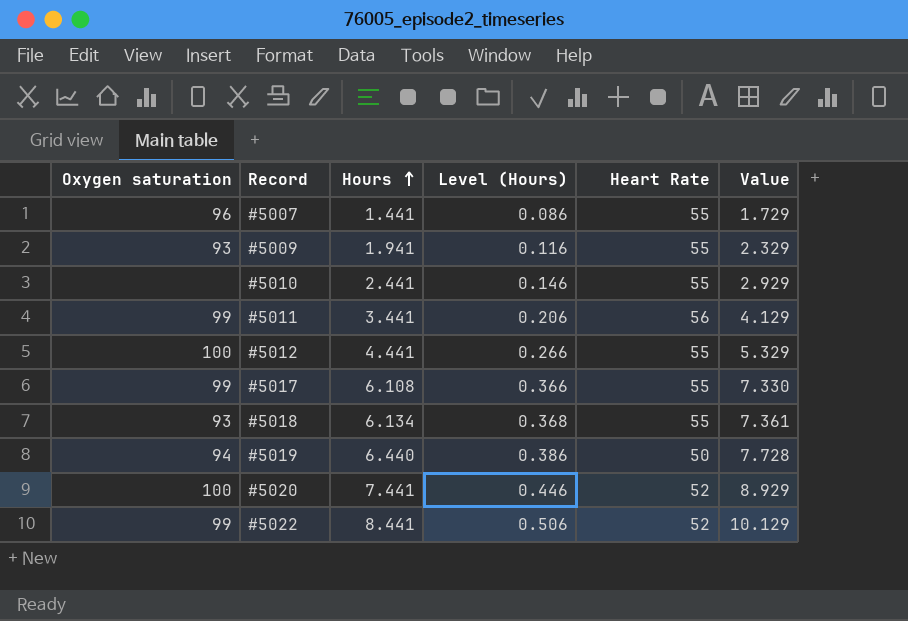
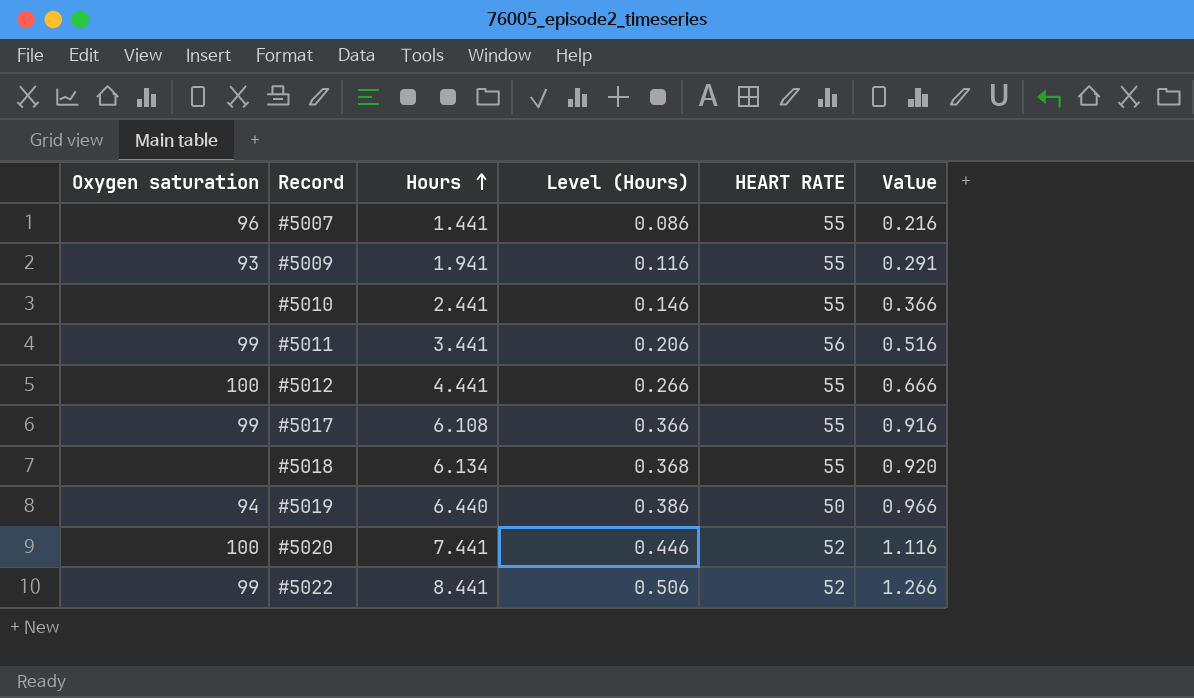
column name: Heart Rate -> HEART RATE
column Value | formula: [Hours] * 1.2 -> [Hours] * 0.15
#5018 | Oxygen saturation: 93 -> none

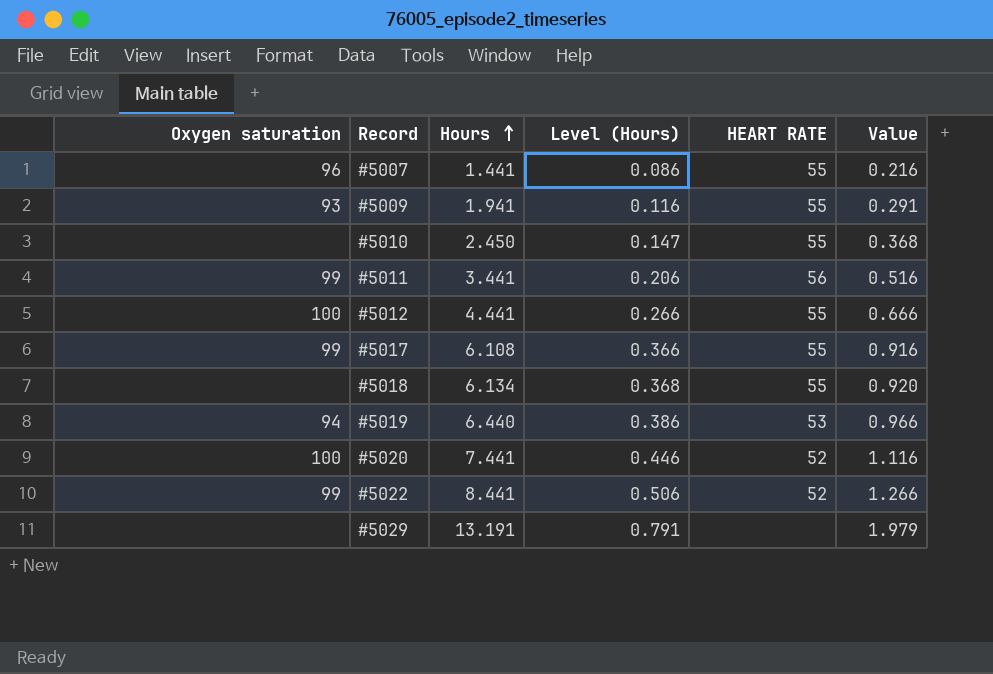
#5010 | Hours: 2.441 -> 2.450
#5010 | Level (Hours): 0.146 -> 0.147
#5010 | Value: 0.366 -> 0.368
#5019 | HEART RATE: 50 -> 53
row #5029: none -> none | 13.191 | 0.791 | none | 1.979

